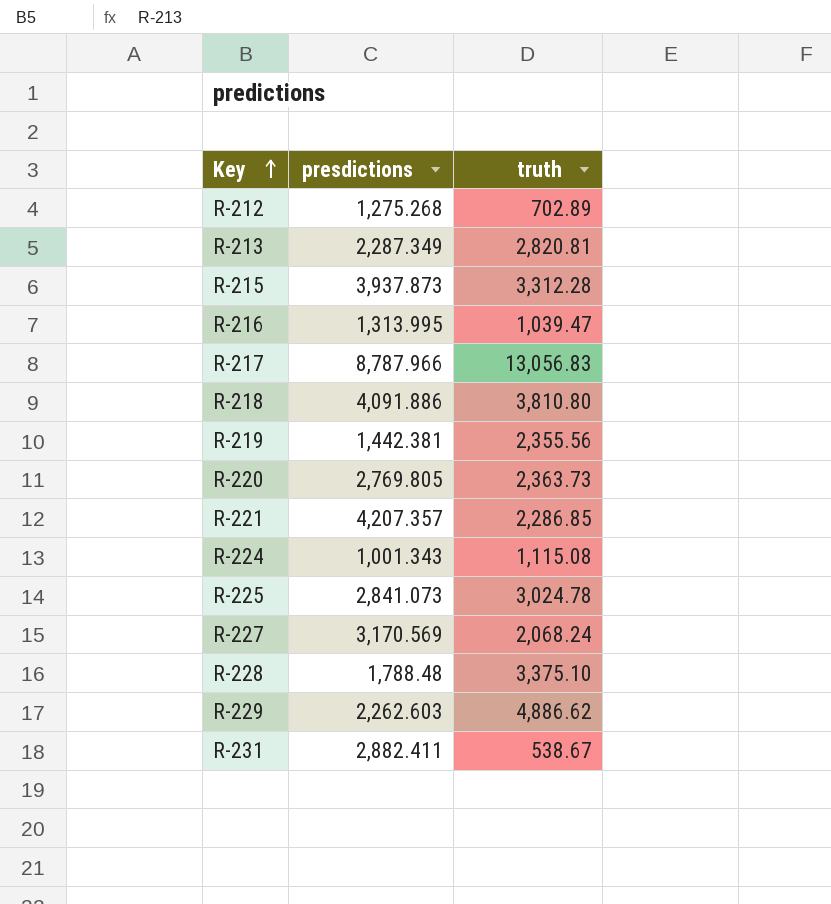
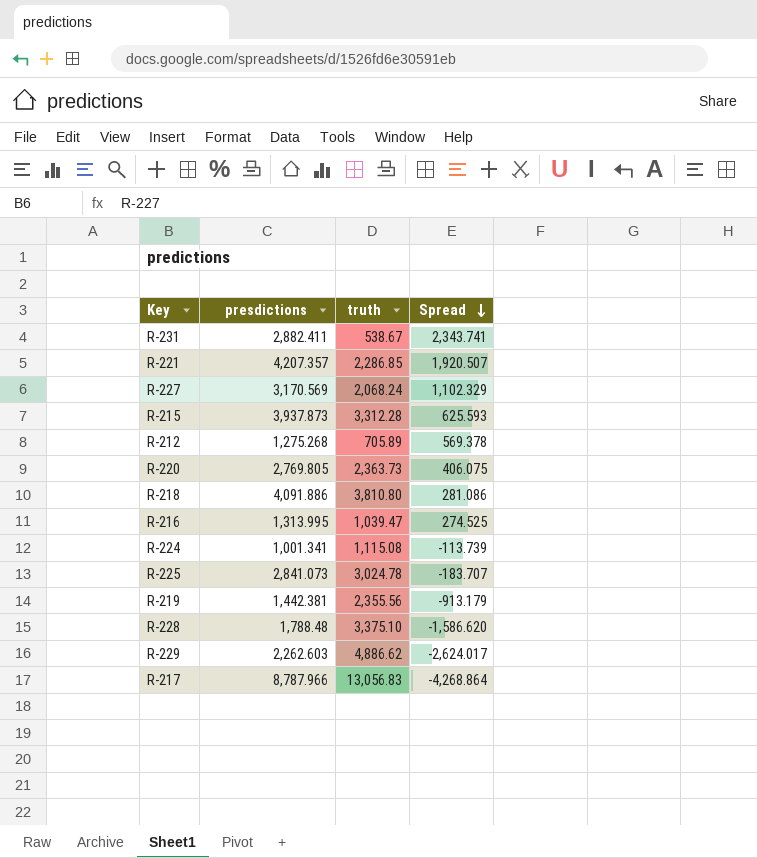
row order: Key ascending -> Spread descending
column Spread | formula: none -> [presdictions] - [truth]
row R-213: 2,287.349 | 2,820.81 -> none
R-212 | truth: 702.89 -> 705.89
R-224 | presdictions: 1,001.343 -> 1,001.341

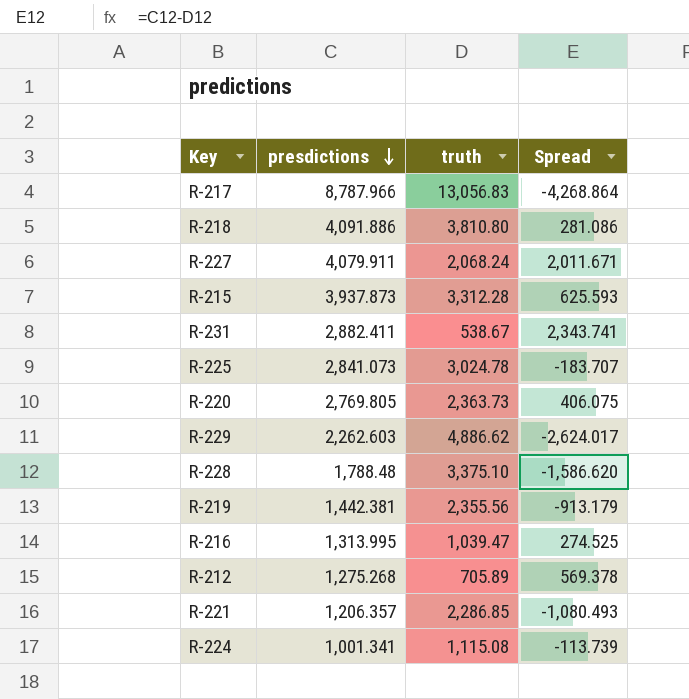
row order: Spread descending -> presdictions descending
R-227 | presdictions: 3,170.569 -> 4,079.911
R-227 | Spread: 1,102.329 -> 2,011.671
R-221 | presdictions: 4,207.357 -> 1,206.357
R-221 | Spread: 1,920.507 -> -1,080.493

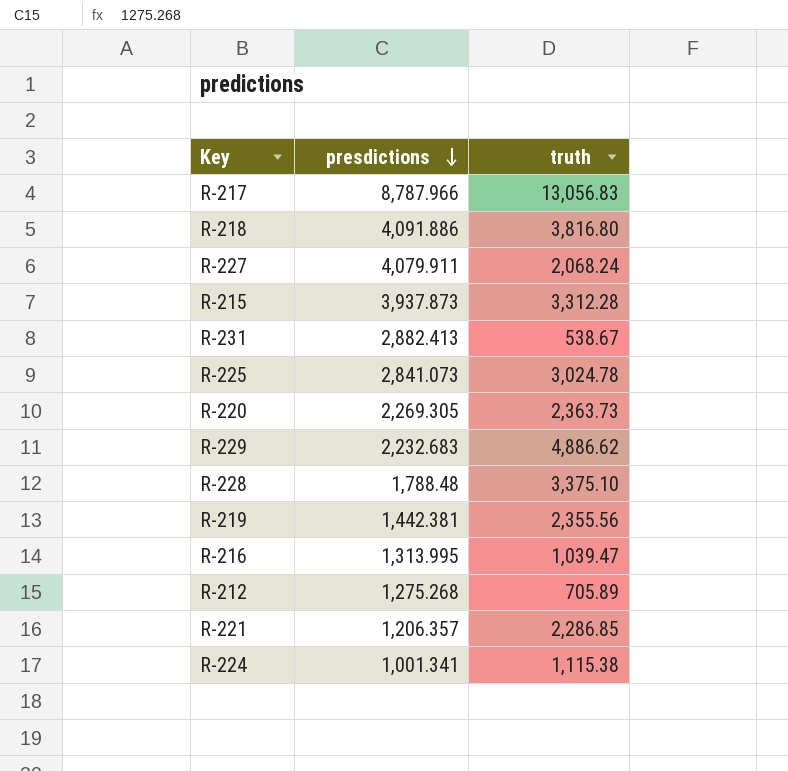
column Spread | formula: [presdictions] - [truth] -> none
R-218 | truth: 3,810.80 -> 3,816.80
R-231 | presdictions: 2,882.411 -> 2,882.413
R-220 | presdictions: 2,769.805 -> 2,269.305
R-229 | presdictions: 2,262.603 -> 2,232.683
R-224 | truth: 1,115.08 -> 1,115.38

